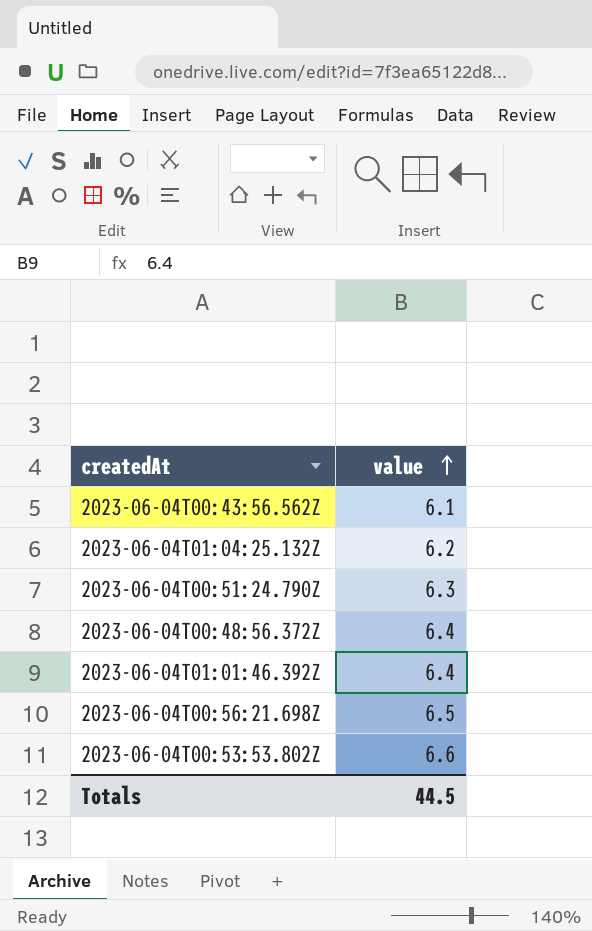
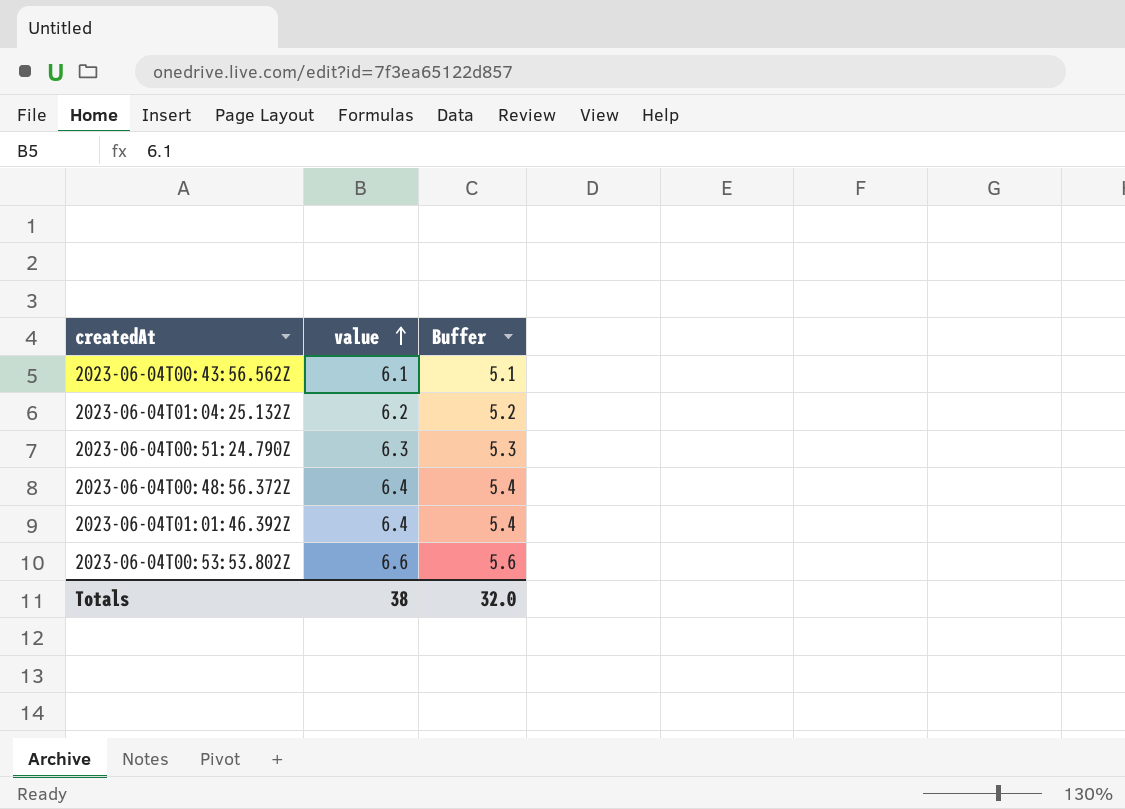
column Buffer | formula: none -> [value] - 1
row 2023-06-04T00:56:21.698Z: 6.5 -> none
Totals | value: 44.5 -> 38

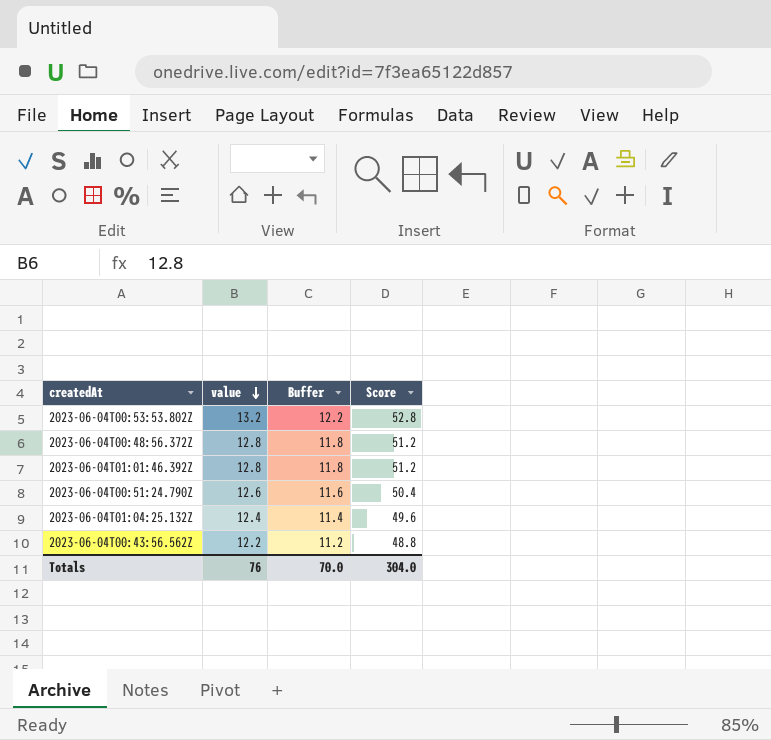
row order: value ascending -> value descending
column Score | formula: none -> [value] * 4
2023-06-04T00:53:53.802Z | value: 6.6 -> 13.2
2023-06-04T00:53:53.802Z | Buffer: 5.6 -> 12.2
2023-06-04T00:48:56.372Z | value: 6.4 -> 12.8
2023-06-04T00:48:56.372Z | Buffer: 5.4 -> 11.8
2023-06-04T01:01:46.392Z | value: 6.4 -> 12.8
2023-06-04T01:01:46.392Z | Buffer: 5.4 -> 11.8
2023-06-04T00:51:24.790Z | value: 6.3 -> 12.6
2023-06-04T00:51:24.790Z | Buffer: 5.3 -> 11.6
2023-06-04T01:04:25.132Z | value: 6.2 -> 12.4
2023-06-04T01:04:25.132Z | Buffer: 5.2 -> 11.4
2023-06-04T00:43:56.562Z | value: 6.1 -> 12.2
2023-06-04T00:43:56.562Z | Buffer: 5.1 -> 11.2
Totals | value: 38 -> 76
Totals | Buffer: 32.0 -> 70.0

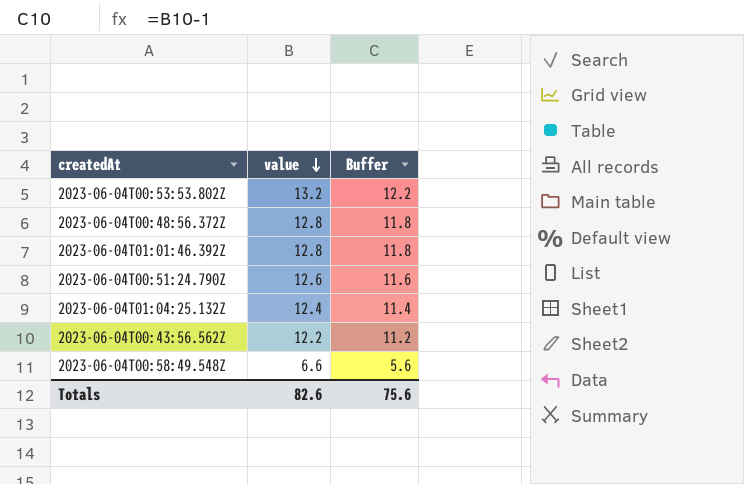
column Score | formula: [value] * 4 -> none
row 2023-06-04T00:58:49.548Z: none -> 6.6 | 5.6
Totals | value: 76 -> 82.6
Totals | Buffer: 70.0 -> 75.6

